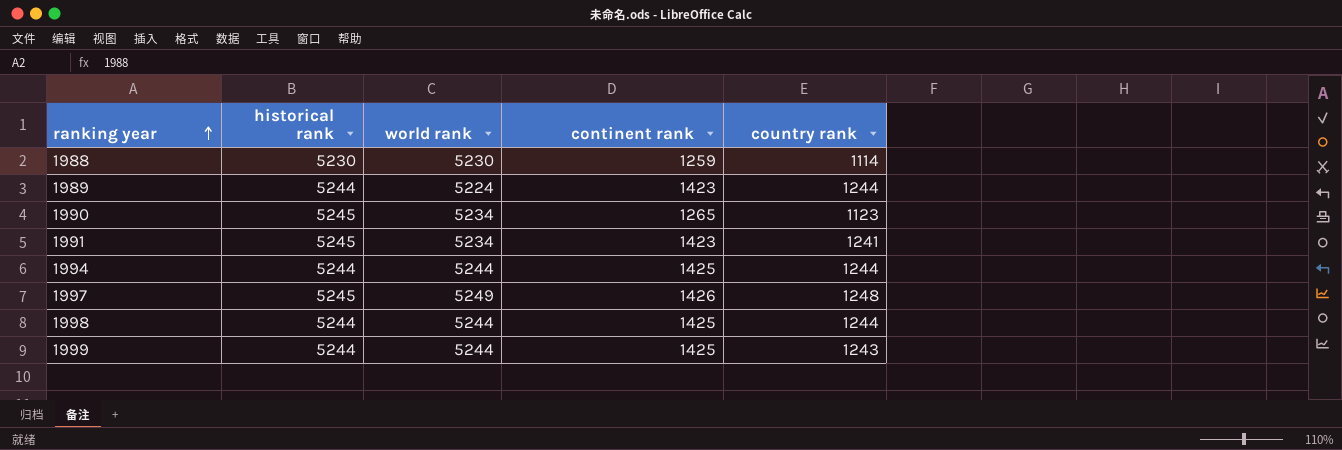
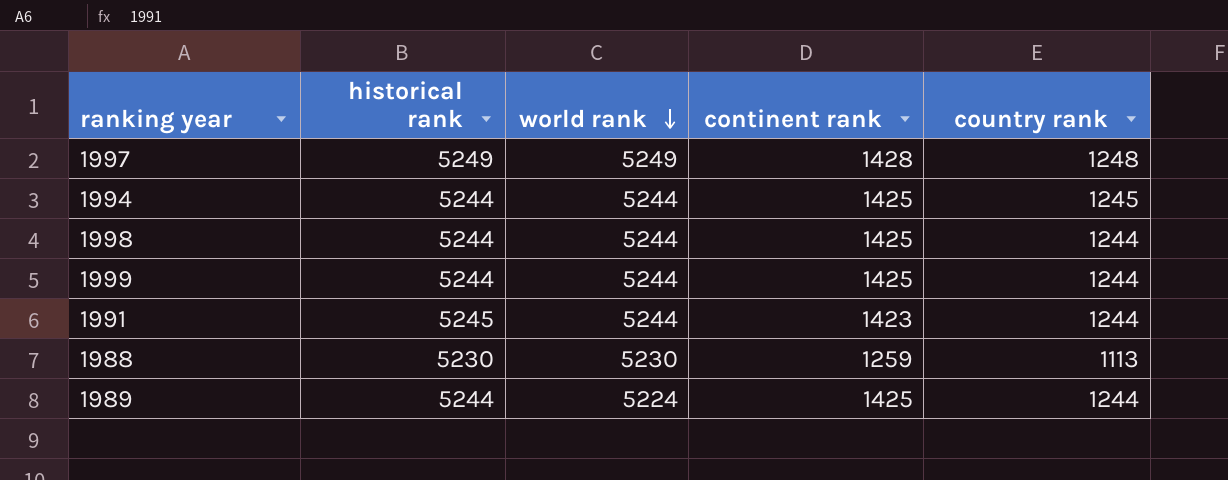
row order: ranking year ascending -> world rank descending
row 1990: 5245 | 5234 | 1265 | 1123 -> none
1997 | historical rank: 5245 -> 5249
1997 | continent rank: 1426 -> 1428
1994 | country rank: 1244 -> 1245
1999 | country rank: 1243 -> 1244
1991 | world rank: 5234 -> 5244
1991 | country rank: 1241 -> 1244
1988 | country rank: 1114 -> 1113
1989 | continent rank: 1423 -> 1425

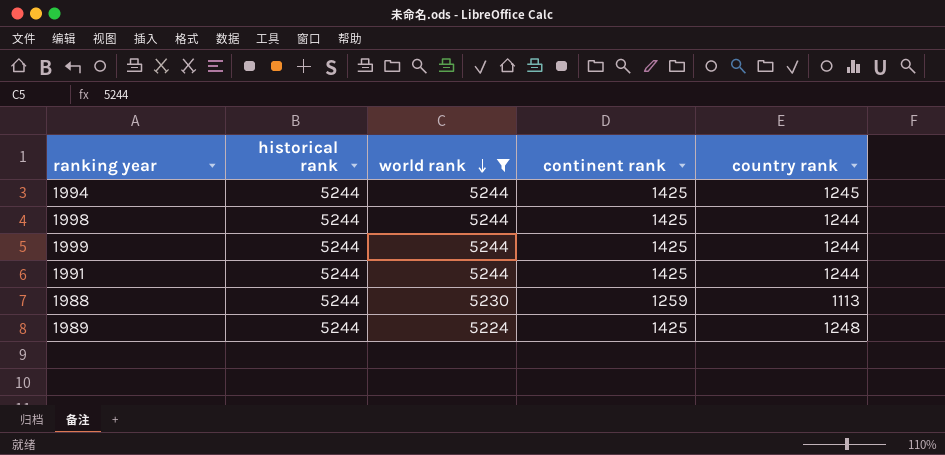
filter: none -> world rank != 5249
1991 | historical rank: 5245 -> 5244
1991 | continent rank: 1423 -> 1425
1988 | historical rank: 5230 -> 5244
1989 | country rank: 1244 -> 1248

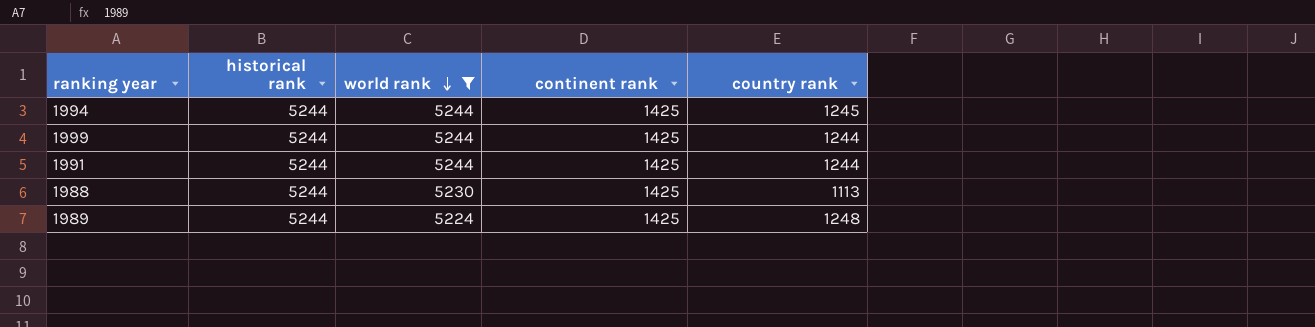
row 1998: 5244 | 5244 | 1425 | 1244 -> none
1988 | continent rank: 1259 -> 1425

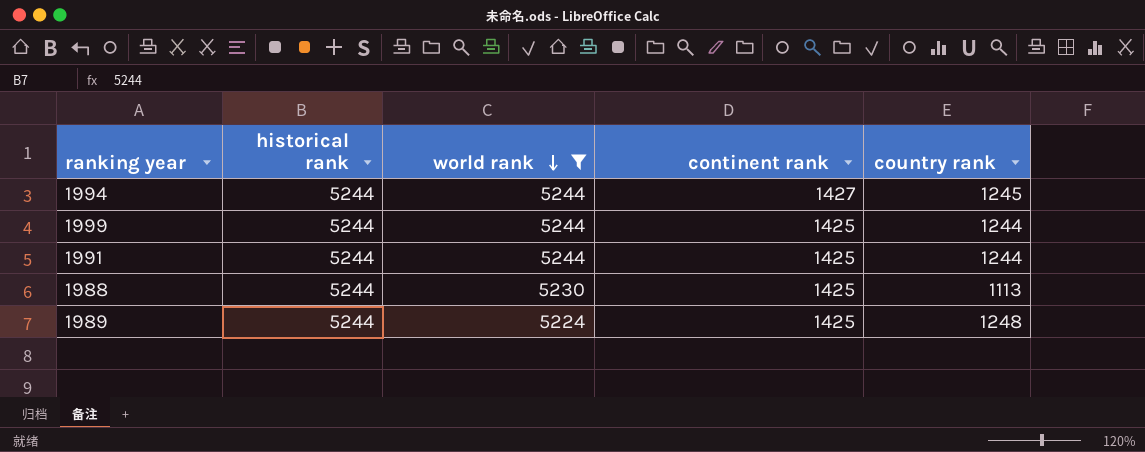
1994 | continent rank: 1425 -> 1427

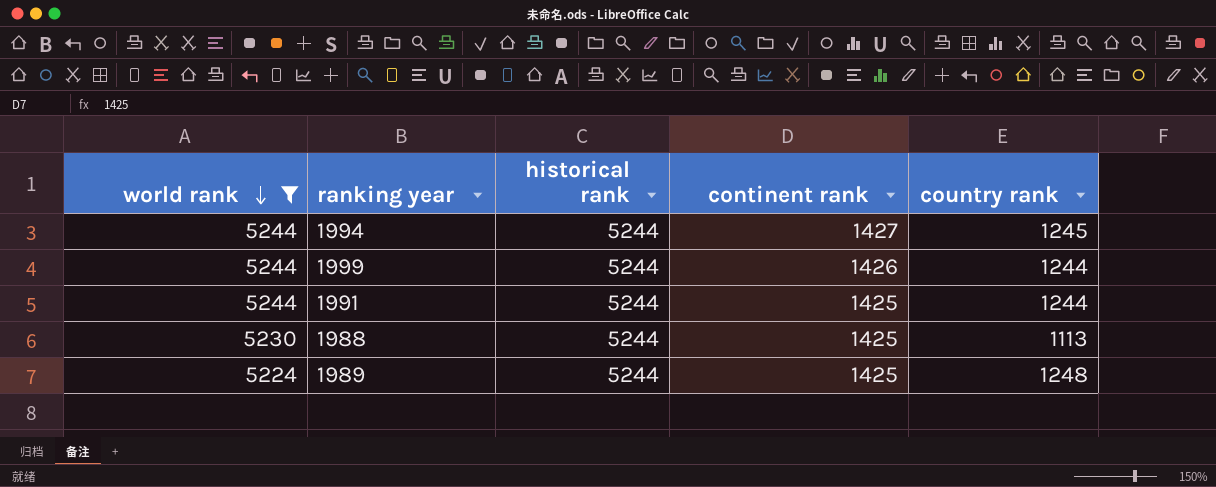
column world rank | position: 3 -> 1
1999 | continent rank: 1425 -> 1426

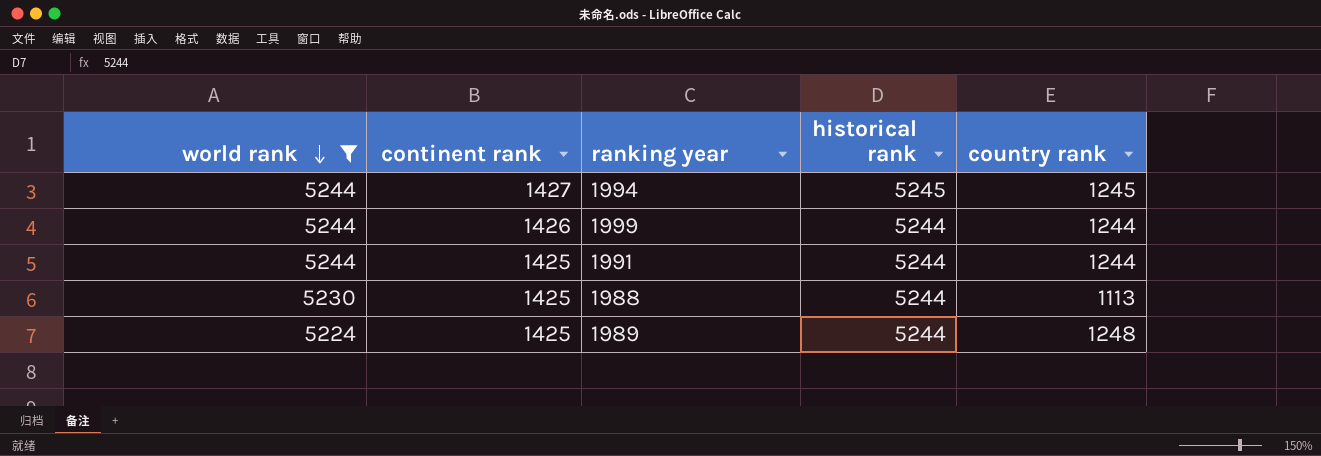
column continent rank | position: 4 -> 2
1994 | historical rank: 5244 -> 5245

